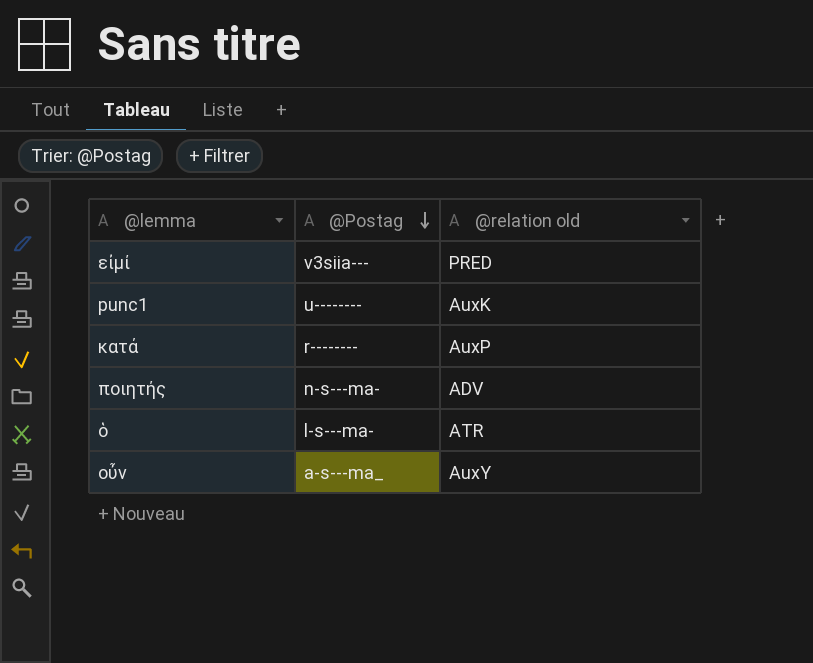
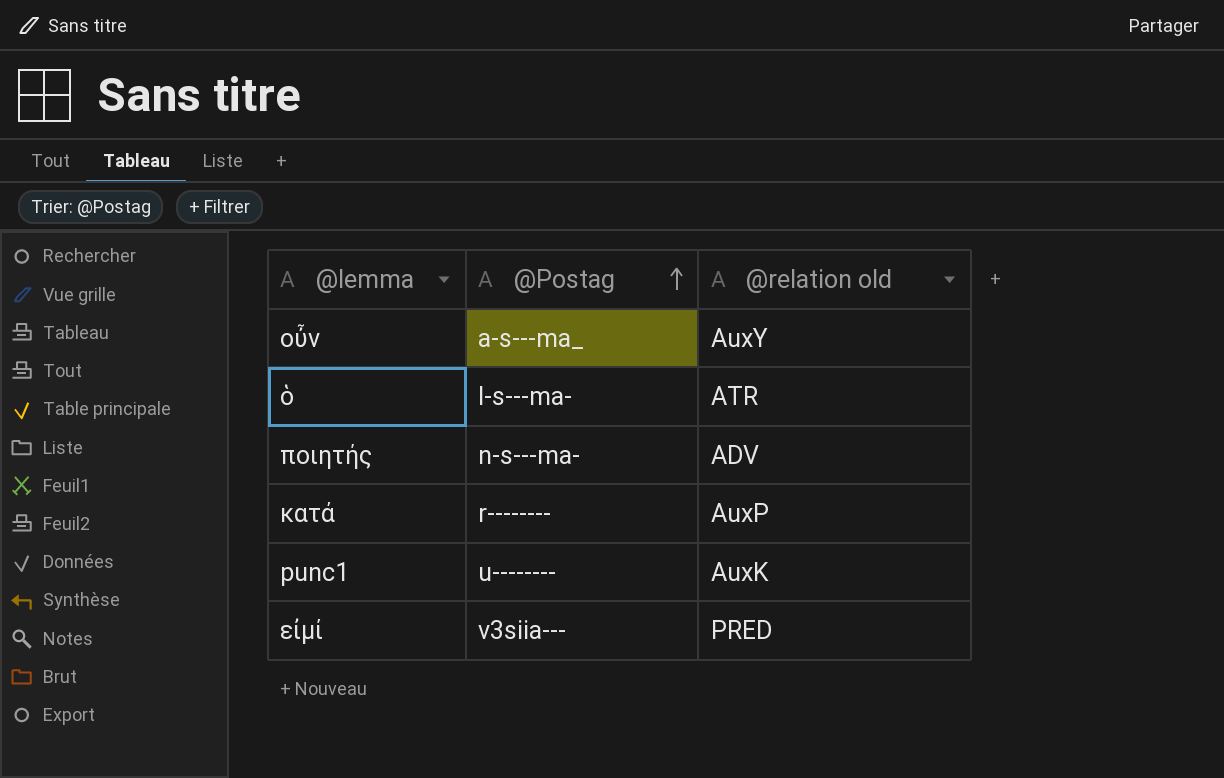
row order: @Postag descending -> @Postag ascending

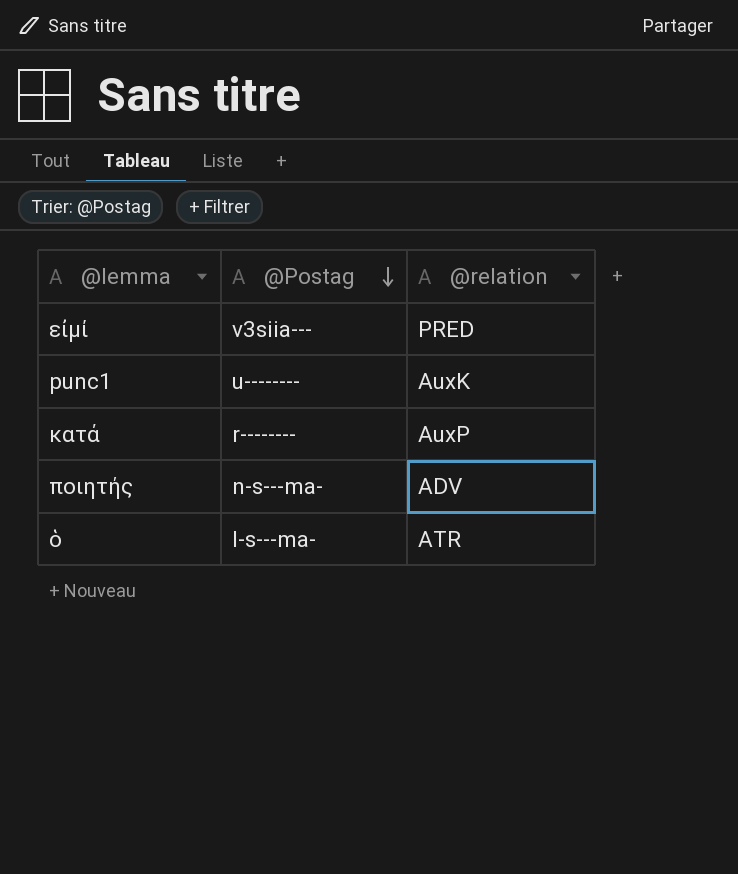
row order: @Postag ascending -> @Postag descending
column name: @relation old -> @relation
row οὖν: a-s---ma_ | AuxY -> none

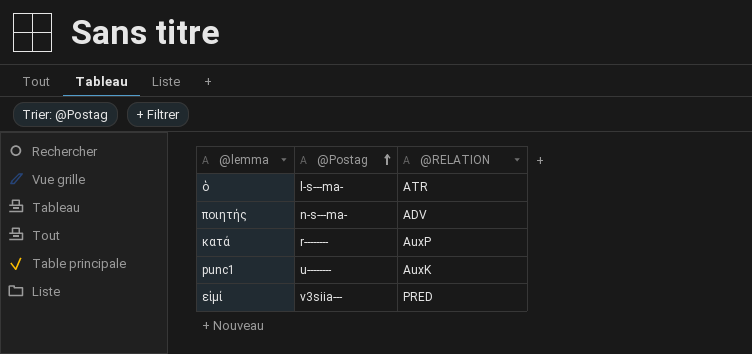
row order: @Postag descending -> @Postag ascending
column name: @relation -> @RELATION

